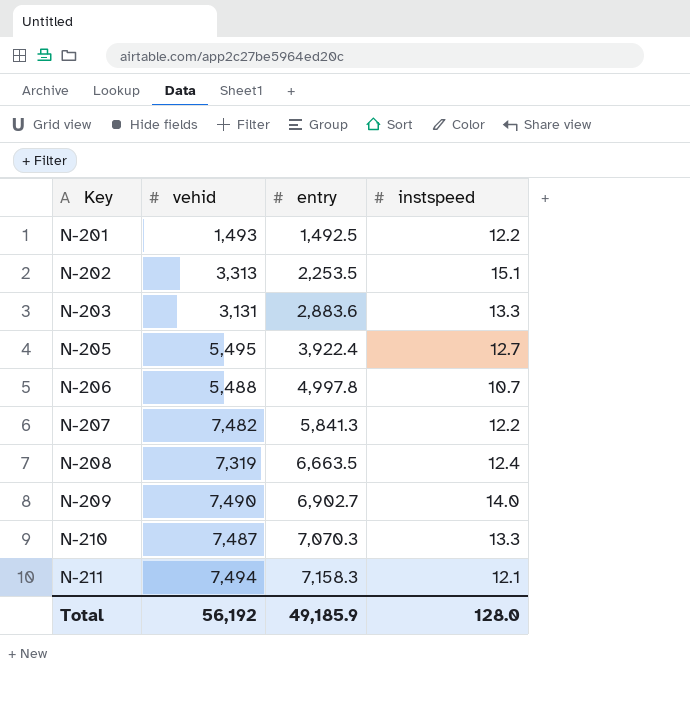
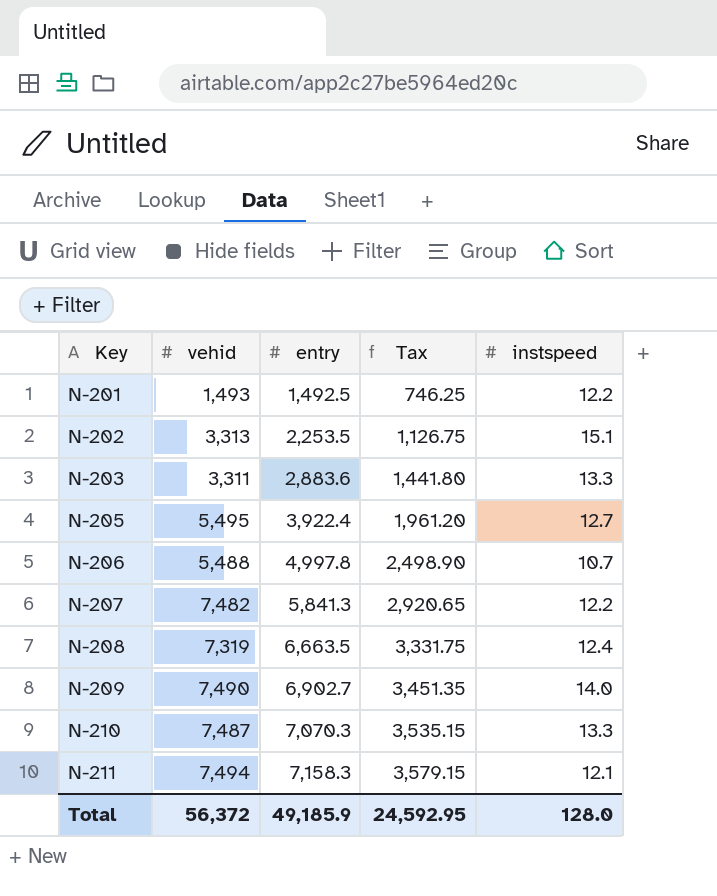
column Tax | formula: none -> [entry] * 0.5
N-203 | vehid: 3,131 -> 3,311
Total | vehid: 56,192 -> 56,372

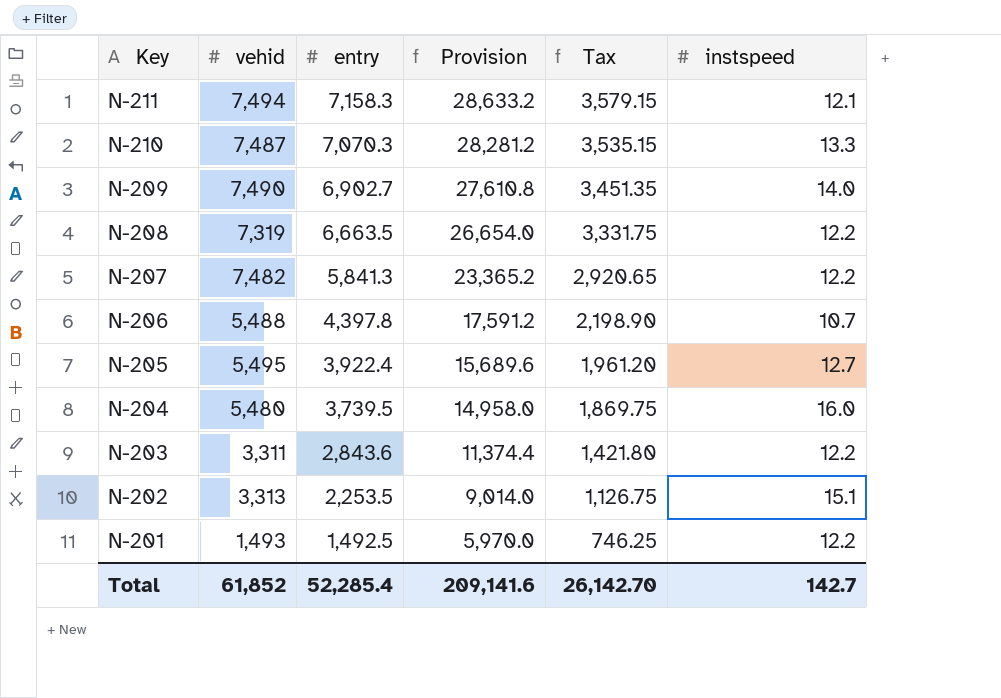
row order: Key ascending -> Key descending
column Provision | formula: none -> [entry] * 4
N-208 | instspeed: 12.4 -> 12.2
N-206 | entry: 4,997.8 -> 4,397.8
N-206 | Tax: 2,498.90 -> 2,198.90
row N-204: none -> 5,480 | 3,739.5 | 14,958.0 | 1,869.75 | 16.0
N-203 | entry: 2,883.6 -> 2,843.6
N-203 | Tax: 1,441.80 -> 1,421.80
N-203 | instspeed: 13.3 -> 12.2
Total | vehid: 56,372 -> 61,852
Total | entry: 49,185.9 -> 52,285.4
Total | Tax: 24,592.95 -> 26,142.70
Total | instspeed: 128.0 -> 142.7

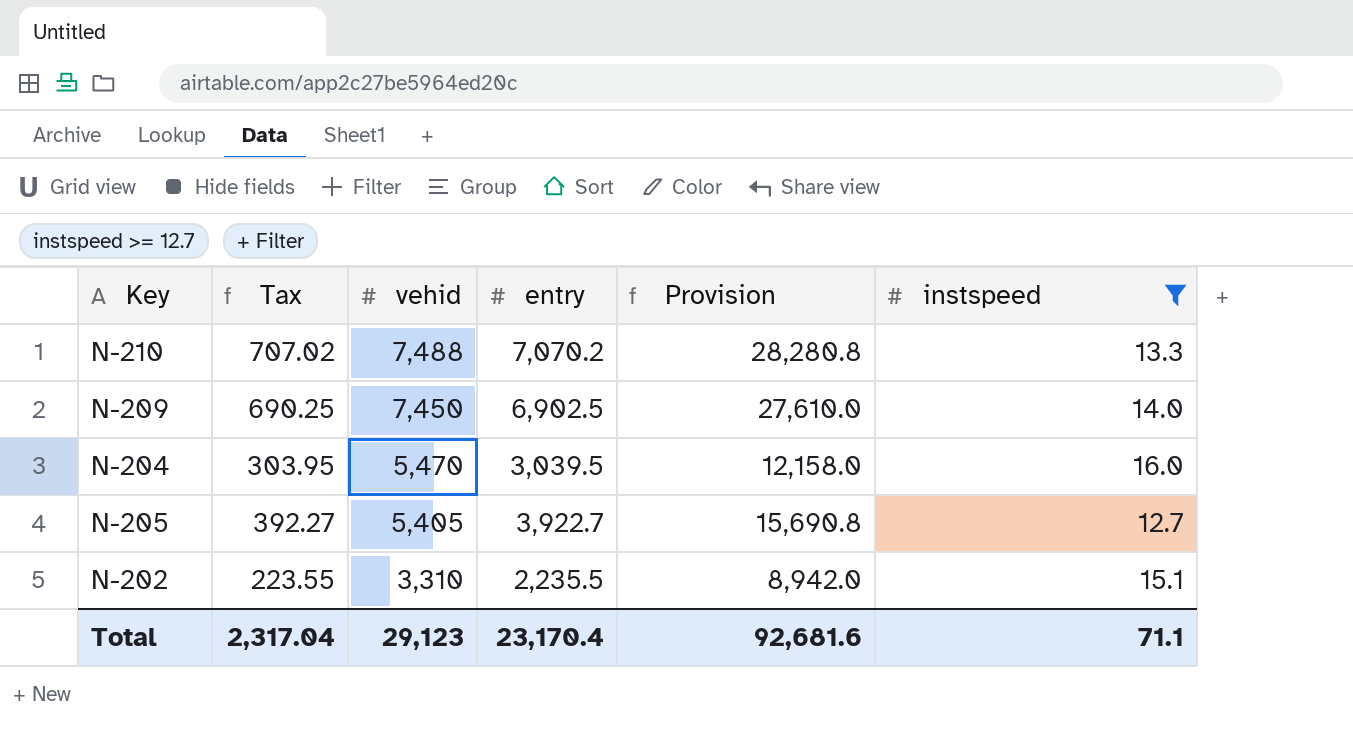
filter: none -> instspeed >= 12.7
row order: Key descending -> vehid descending
column Tax | formula: [entry] * 0.5 -> [entry] * 0.1
column Tax | position: 5 -> 2
N-210 | vehid: 7,487 -> 7,488
N-210 | entry: 7,070.3 -> 7,070.2
N-210 | Provision: 28,281.2 -> 28,280.8
N-209 | vehid: 7,490 -> 7,450
N-209 | entry: 6,902.7 -> 6,902.5
N-209 | Provision: 27,610.8 -> 27,610.0
N-204 | vehid: 5,480 -> 5,470
N-204 | entry: 3,739.5 -> 3,039.5
N-204 | Provision: 14,958.0 -> 12,158.0
N-205 | vehid: 5,495 -> 5,405
N-205 | entry: 3,922.4 -> 3,922.7
N-205 | Provision: 15,689.6 -> 15,690.8
N-202 | vehid: 3,313 -> 3,310
N-202 | entry: 2,253.5 -> 2,235.5
N-202 | Provision: 9,014.0 -> 8,942.0
Total | Tax: 26,142.70 -> 2,317.04
Total | vehid: 61,852 -> 29,123
Total | entry: 52,285.4 -> 23,170.4
Total | Provision: 209,141.6 -> 92,681.6
Total | instspeed: 142.7 -> 71.1

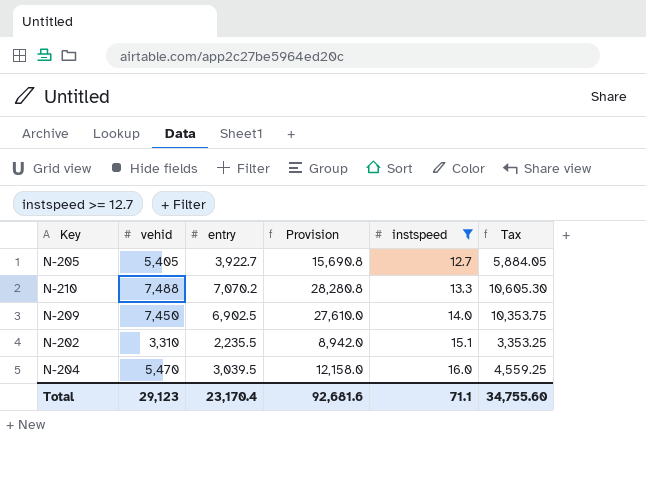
row order: vehid descending -> instspeed ascending
column Tax | formula: [entry] * 0.1 -> [entry] * 1.5
column Tax | position: 2 -> 6
Total | Tax: 2,317.04 -> 34,755.60

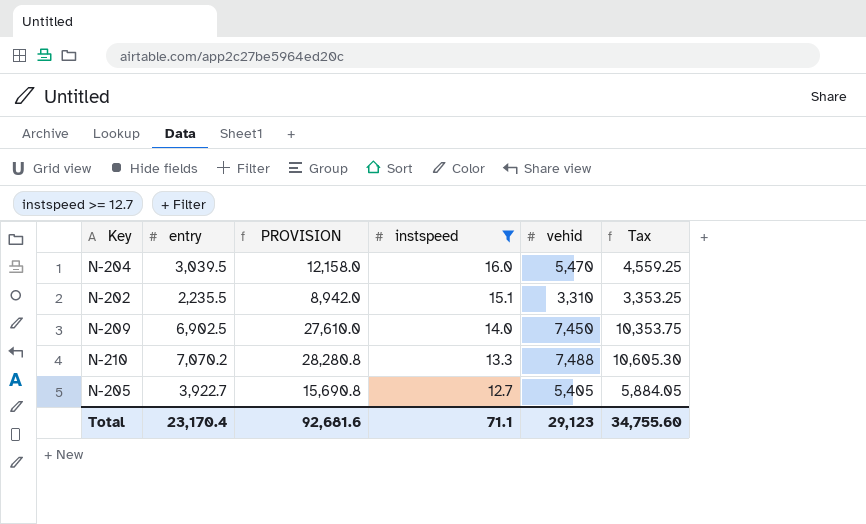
row order: instspeed ascending -> instspeed descending
column name: Provision -> PROVISION
column vehid | position: 2 -> 5

